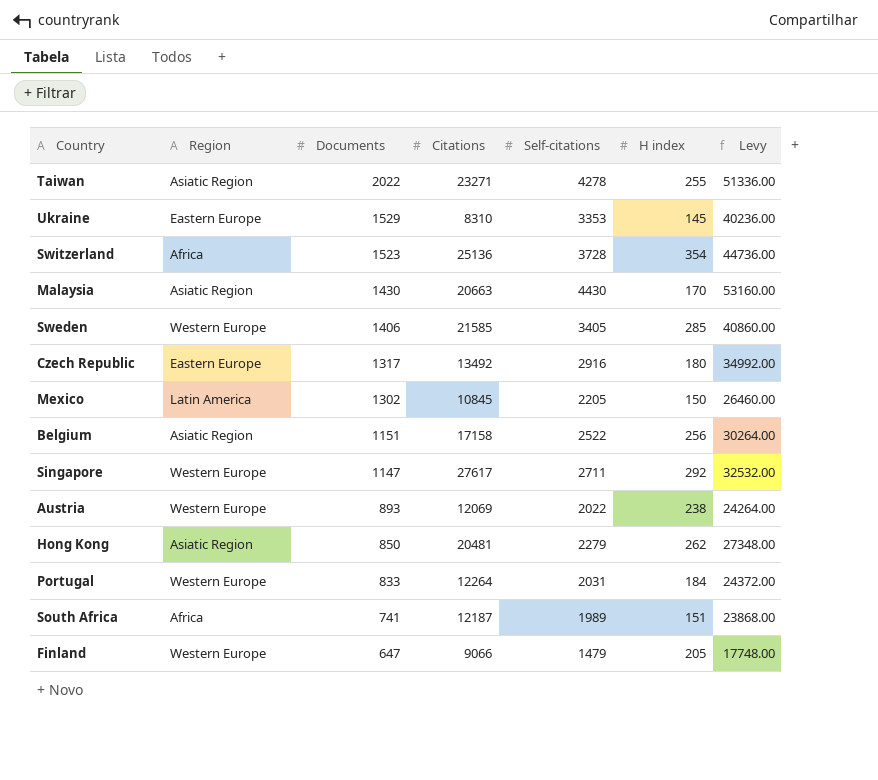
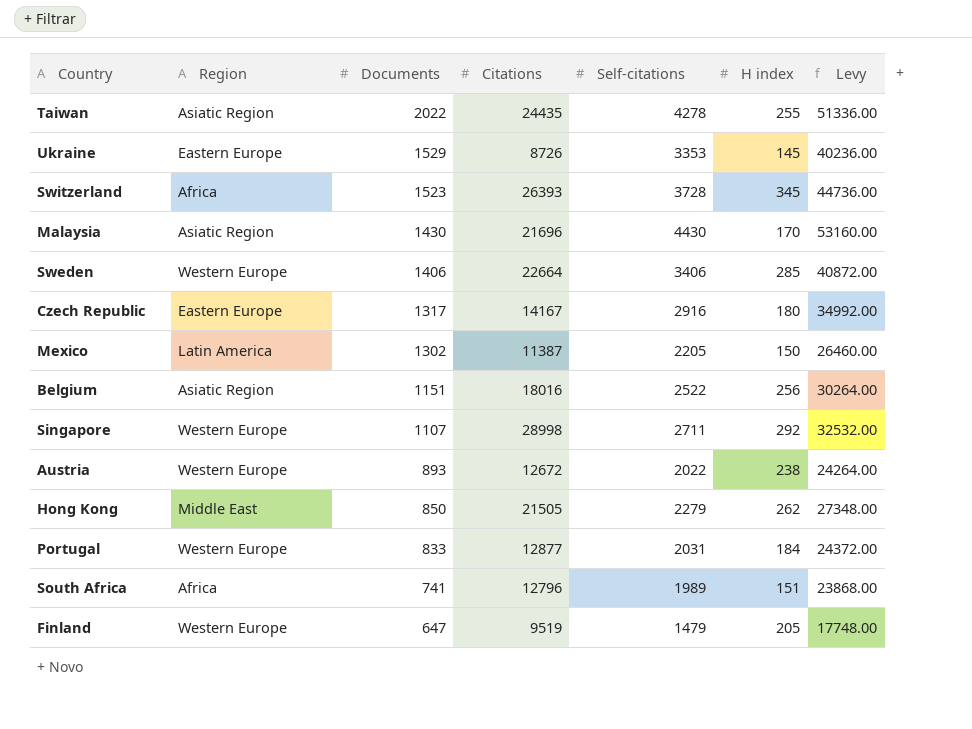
Taiwan | Citations: 23271 -> 24435
Ukraine | Citations: 8310 -> 8726
Switzerland | Citations: 25136 -> 26393
Switzerland | H index: 354 -> 345
Malaysia | Citations: 20663 -> 21696
Sweden | Citations: 21585 -> 22664
Sweden | Self-citations: 3405 -> 3406
Sweden | Levy: 40860.00 -> 40872.00
Czech Republic | Citations: 13492 -> 14167
Mexico | Citations: 10845 -> 11387
Belgium | Citations: 17158 -> 18016
Singapore | Documents: 1147 -> 1107
Singapore | Citations: 27617 -> 28998
Austria | Citations: 12069 -> 12672
Hong Kong | Region: Asiatic Region -> Middle East
Hong Kong | Citations: 20481 -> 21505
Portugal | Citations: 12264 -> 12877
South Africa | Citations: 12187 -> 12796
Finland | Citations: 9066 -> 9519

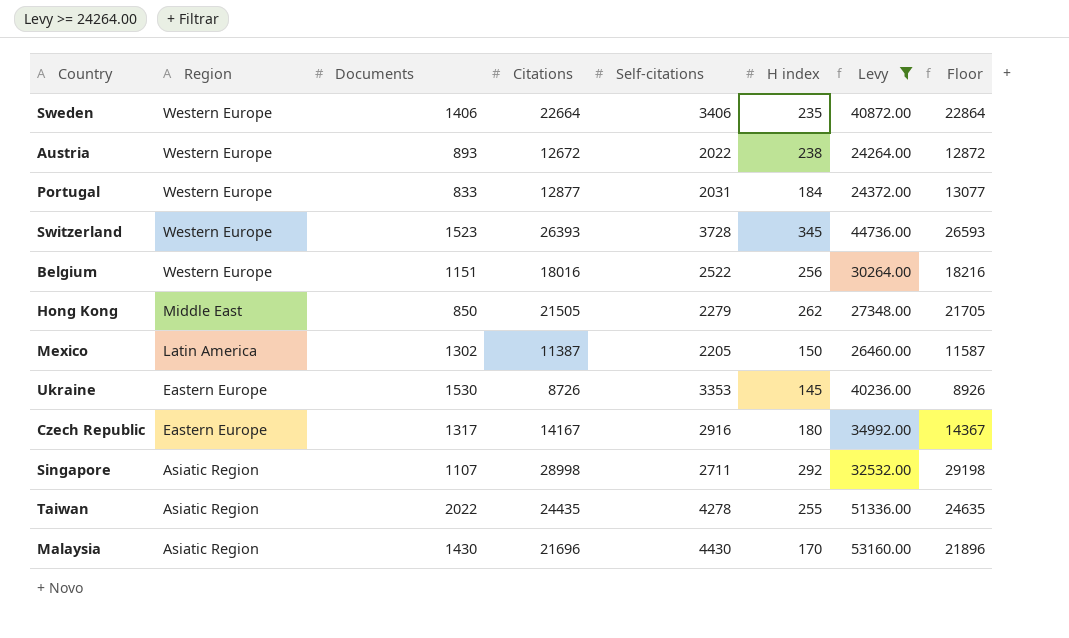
filter: none -> Levy >= 24264.00
row order: Documents descending -> Region descending
column Floor | formula: none -> [Citations] + 200
Sweden | H index: 285 -> 235
Switzerland | Region: Africa -> Western Europe
Belgium | Region: Asiatic Region -> Western Europe
Ukraine | Documents: 1529 -> 1530
Singapore | Region: Western Europe -> Asiatic Region

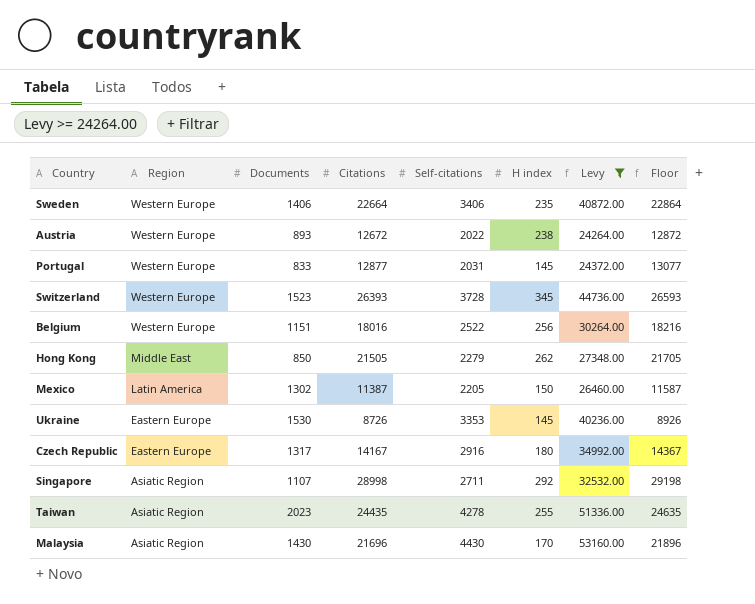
Portugal | H index: 184 -> 145
Taiwan | Documents: 2022 -> 2023

